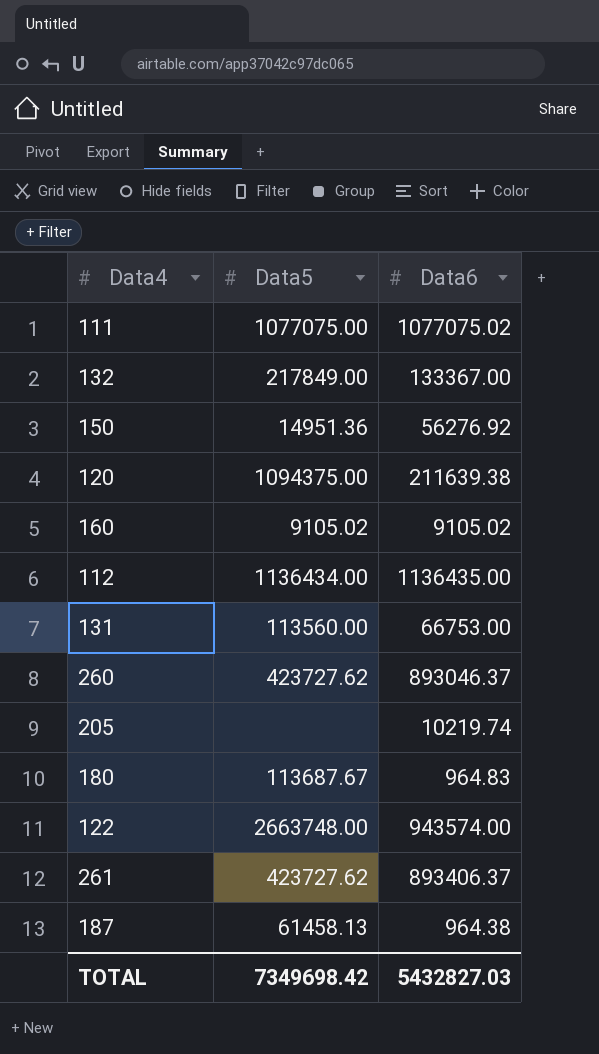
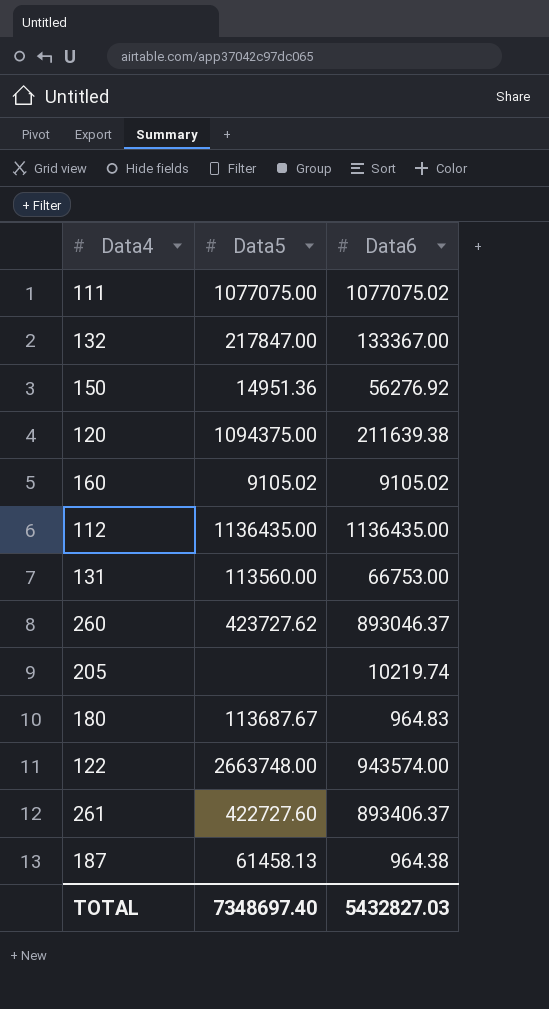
132 | Data5: 217849.00 -> 217847.00
112 | Data5: 1136434.00 -> 1136435.00
261 | Data5: 423727.62 -> 422727.60
TOTAL | Data5: 7349698.42 -> 7348697.40

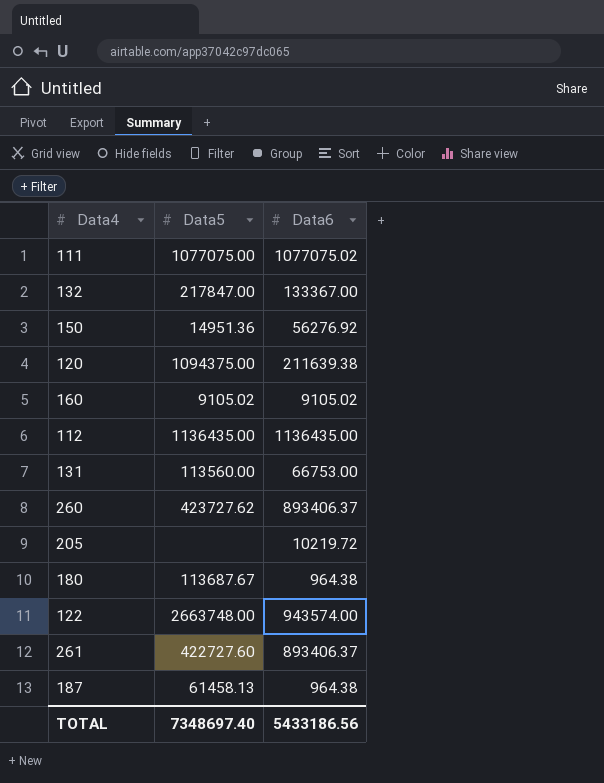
260 | Data6: 893046.37 -> 893406.37
205 | Data6: 10219.74 -> 10219.72
180 | Data6: 964.83 -> 964.38
TOTAL | Data6: 5432827.03 -> 5433186.56

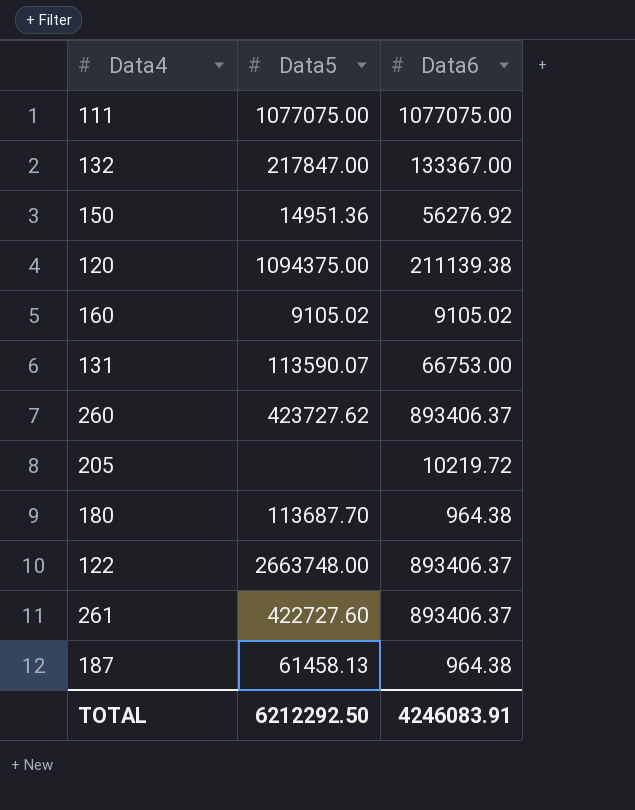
row 112: 1136435.00 | 1136435.00 -> none
111 | Data6: 1077075.02 -> 1077075.00
120 | Data6: 211639.38 -> 211139.38
131 | Data5: 113560.00 -> 113590.07
180 | Data5: 113687.67 -> 113687.70
122 | Data6: 943574.00 -> 893406.37
TOTAL | Data5: 7348697.40 -> 6212292.50
TOTAL | Data6: 5433186.56 -> 4246083.91

